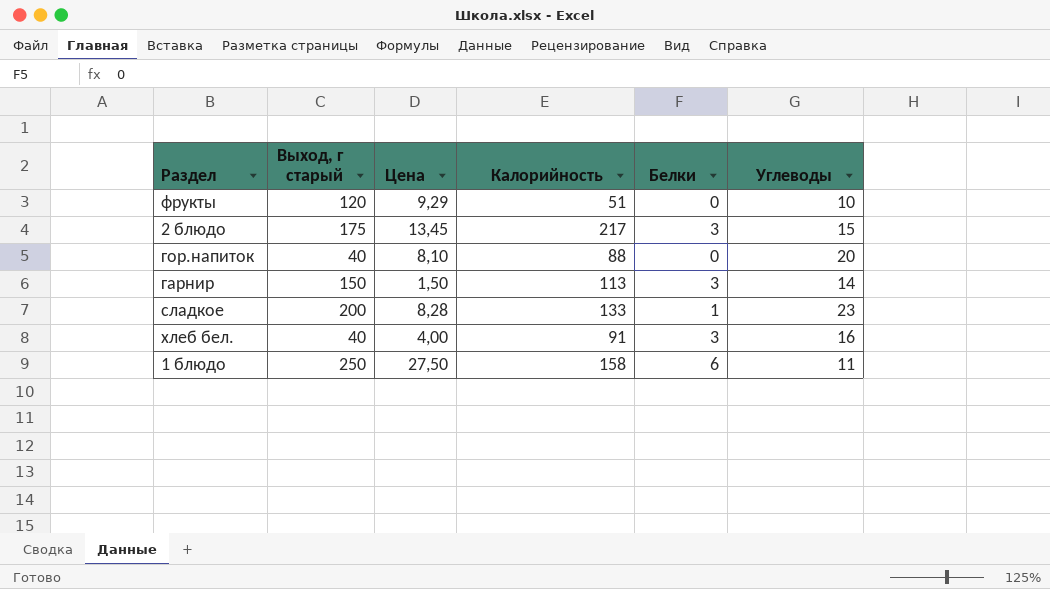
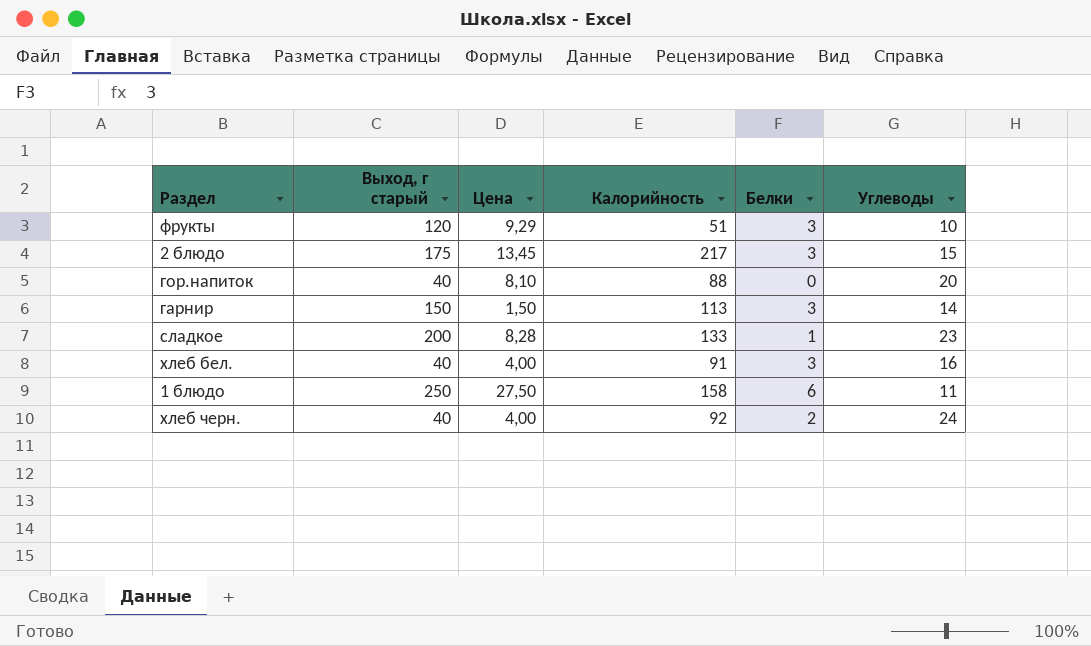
фрукты | Белки: 0 -> 3
row хлеб черн.: none -> 40 | 4,00 | 92 | 2 | 24

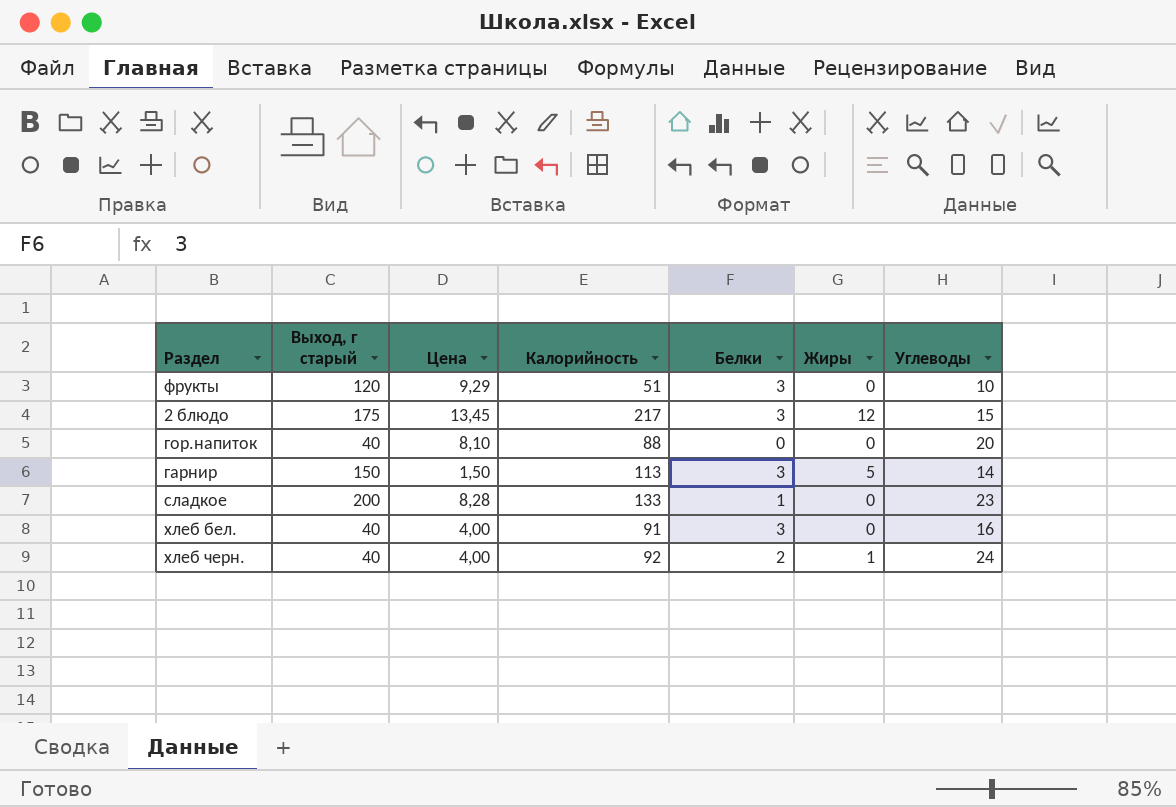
column Жиры | position: none -> 6
row 1 блюдо: 250 | 27,50 | 158 | 6 | 11 -> none

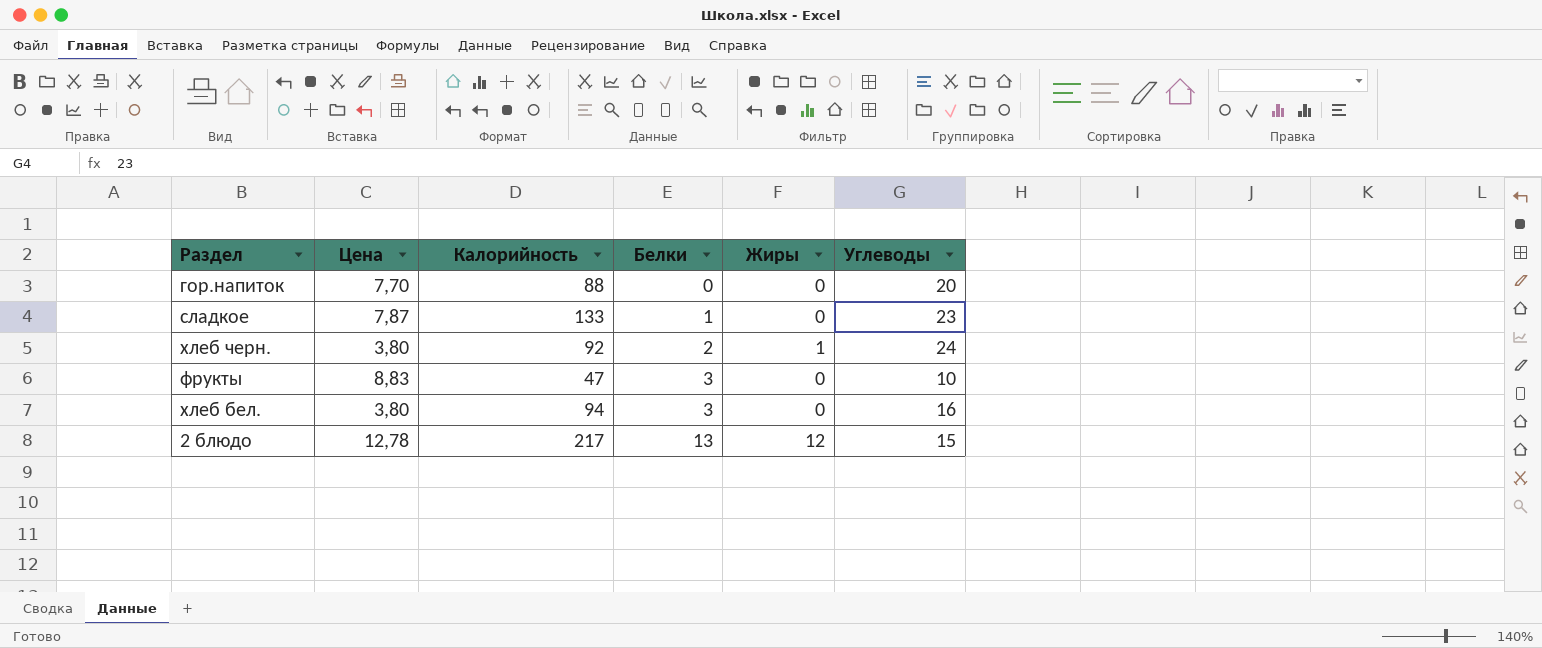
row order: none -> Белки ascending
column Выход, г старый | position: 2 -> none
row гарнир: 150 | 1,50 | 113 | 3 | 5 | 14 -> none
гор.напиток | Цена: 8,10 -> 7,70
сладкое | Цена: 8,28 -> 7,87
хлеб черн. | Цена: 4,00 -> 3,80
фрукты | Цена: 9,29 -> 8,83
фрукты | Калорийность: 51 -> 47
хлеб бел. | Цена: 4,00 -> 3,80
хлеб бел. | Калорийность: 91 -> 94
2 блюдо | Цена: 13,45 -> 12,78
2 блюдо | Белки: 3 -> 13

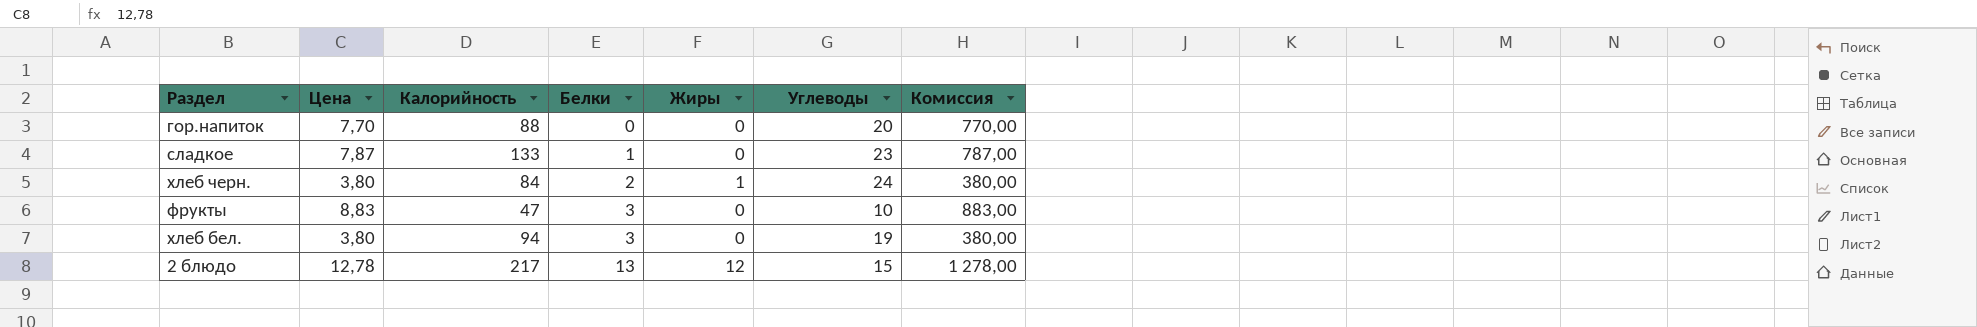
column Комиссия | formula: none -> [Цена] * 100
хлеб черн. | Калорийность: 92 -> 84
хлеб бел. | Углеводы: 16 -> 19

